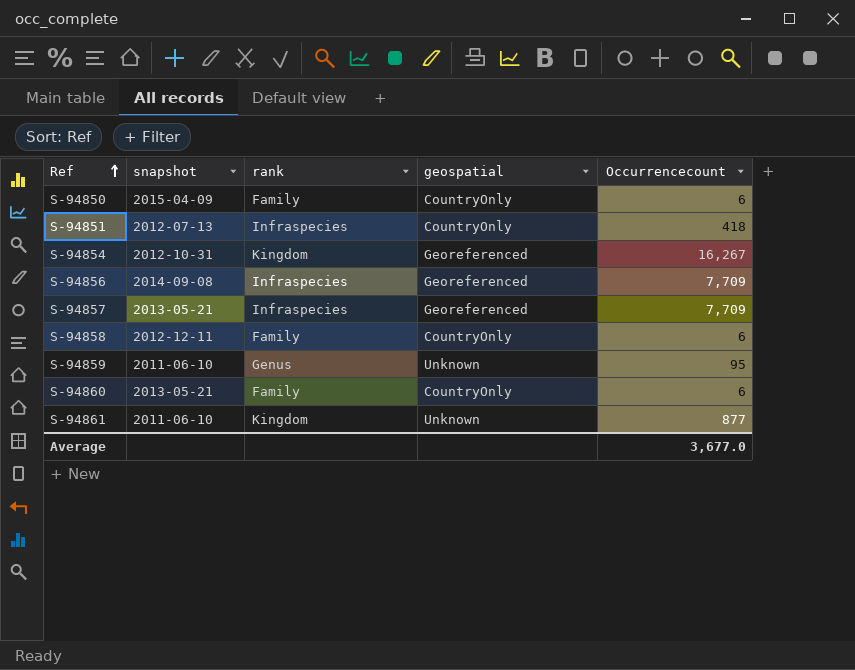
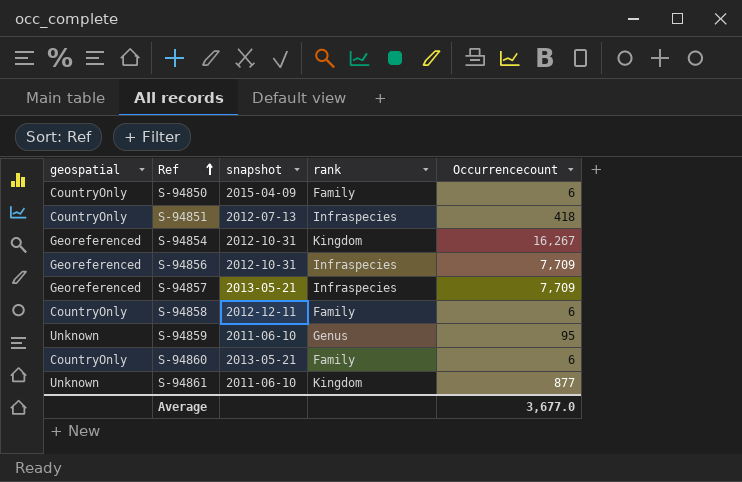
column geospatial | position: 4 -> 1
S-94856 | snapshot: 2014-09-08 -> 2012-10-31

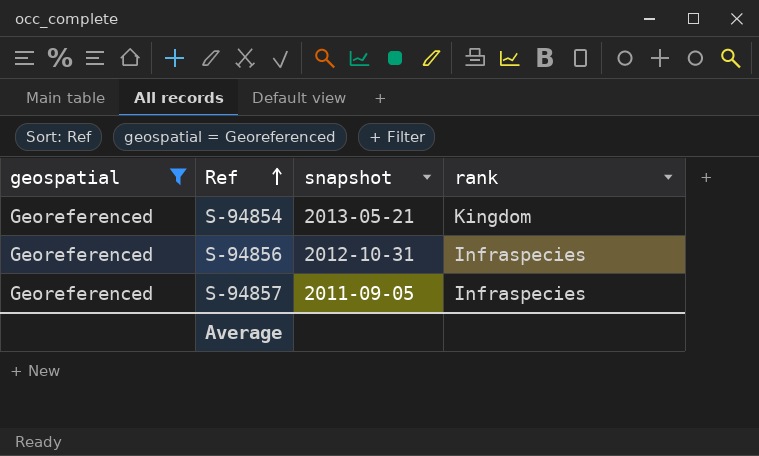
filter: none -> geospatial = Georeferenced
column Occurrencecount | position: 5 -> none
S-94854 | snapshot: 2012-10-31 -> 2013-05-21
S-94857 | snapshot: 2013-05-21 -> 2011-09-05

